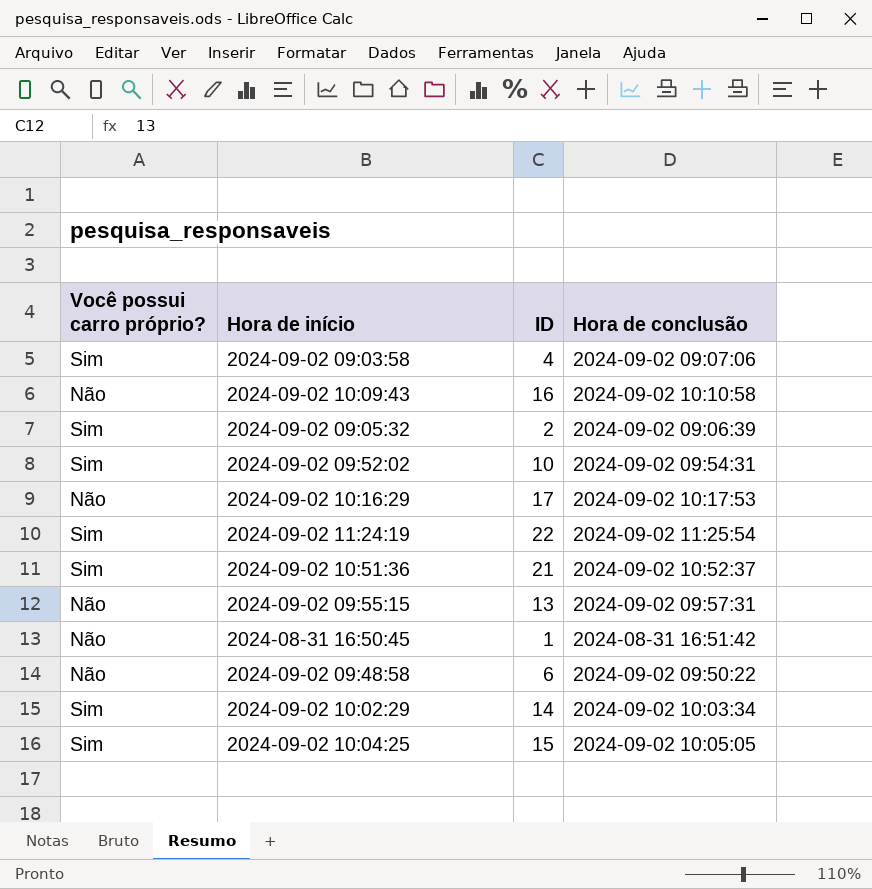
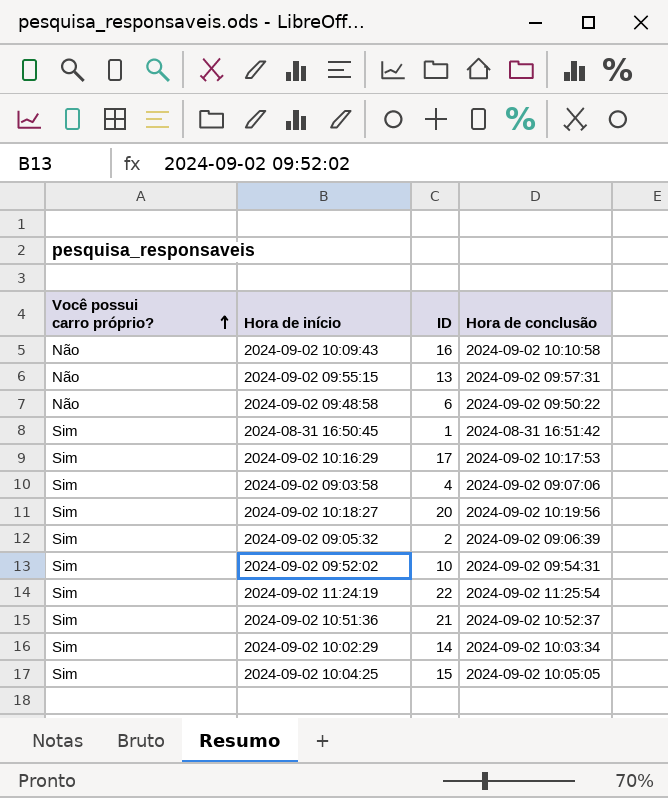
row order: none -> Você possui carro próprio? ascending
2024-08-31 16:50:45 | Você possui carro próprio?: Não -> Sim
2024-09-02 10:16:29 | Você possui carro próprio?: Não -> Sim
row 2024-09-02 10:18:27: none -> Sim | 20 | 2024-09-02 10:19:56

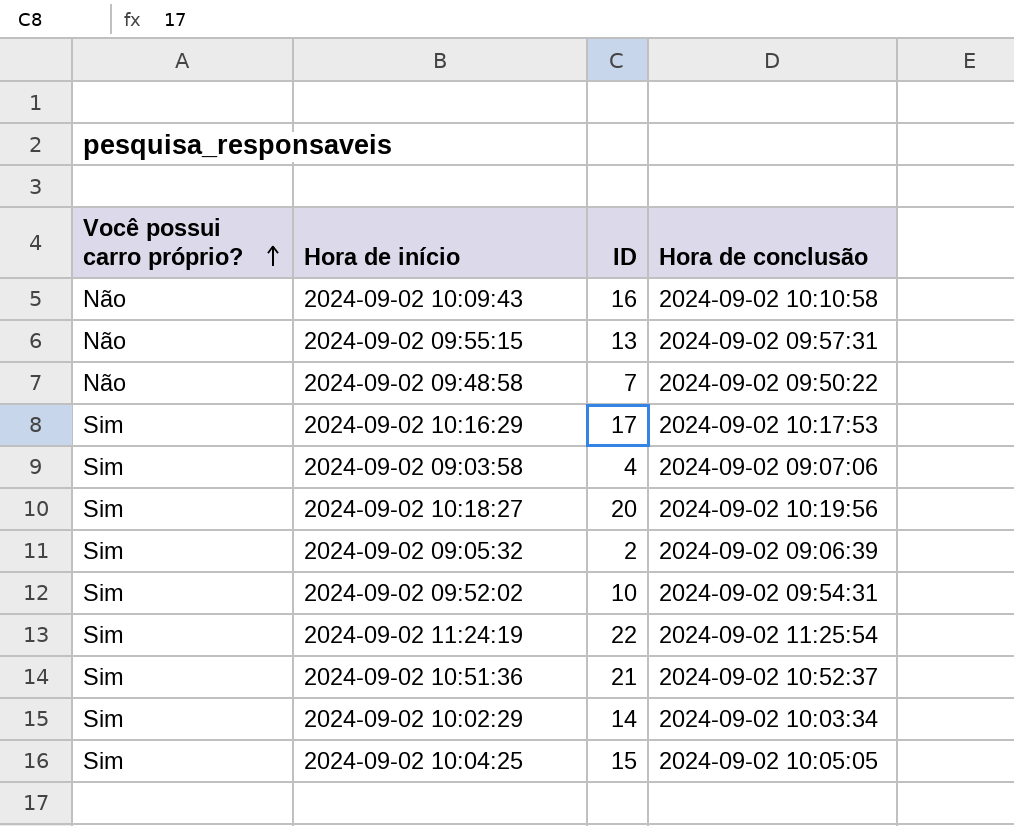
row 2024-08-31 16:50:45: Sim | 1 | 2024-08-31 16:51:42 -> none
2024-09-02 09:48:58 | ID: 6 -> 7

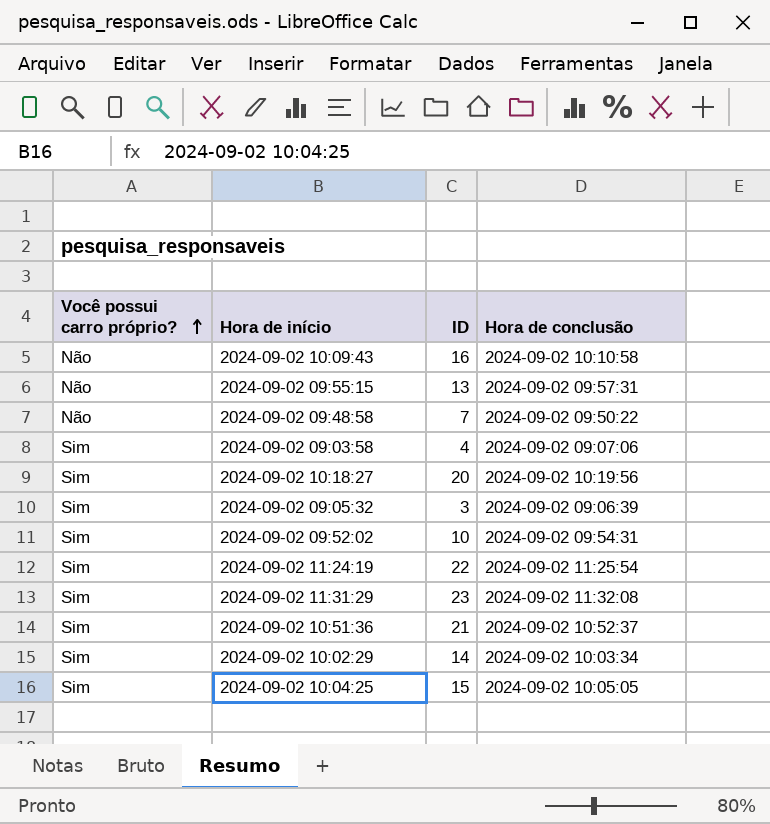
row 2024-09-02 10:16:29: Sim | 17 | 2024-09-02 10:17:53 -> none
2024-09-02 09:05:32 | ID: 2 -> 3
row 2024-09-02 11:31:29: none -> Sim | 23 | 2024-09-02 11:32:08

